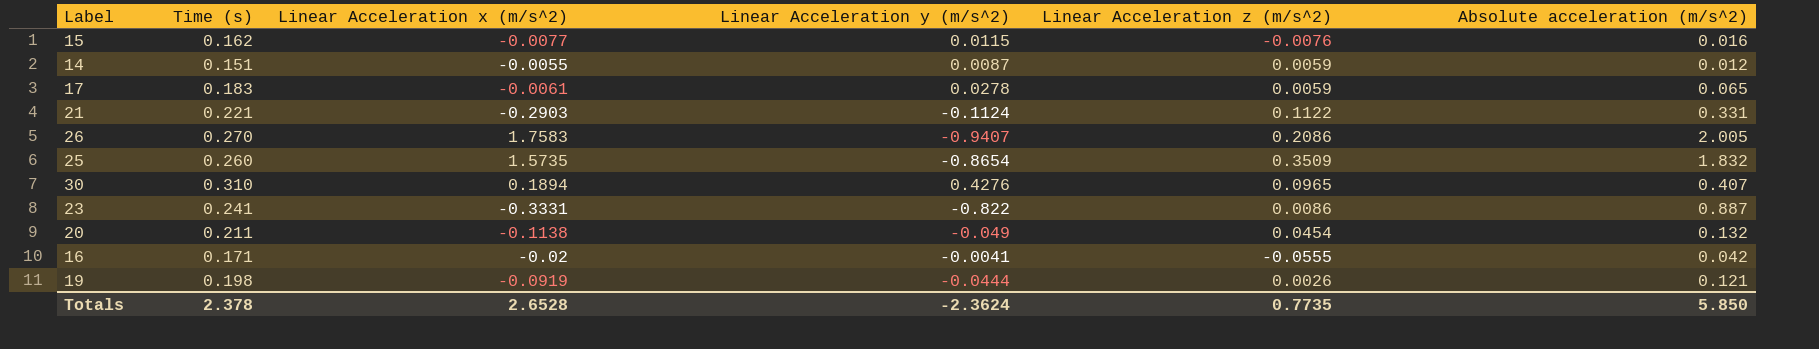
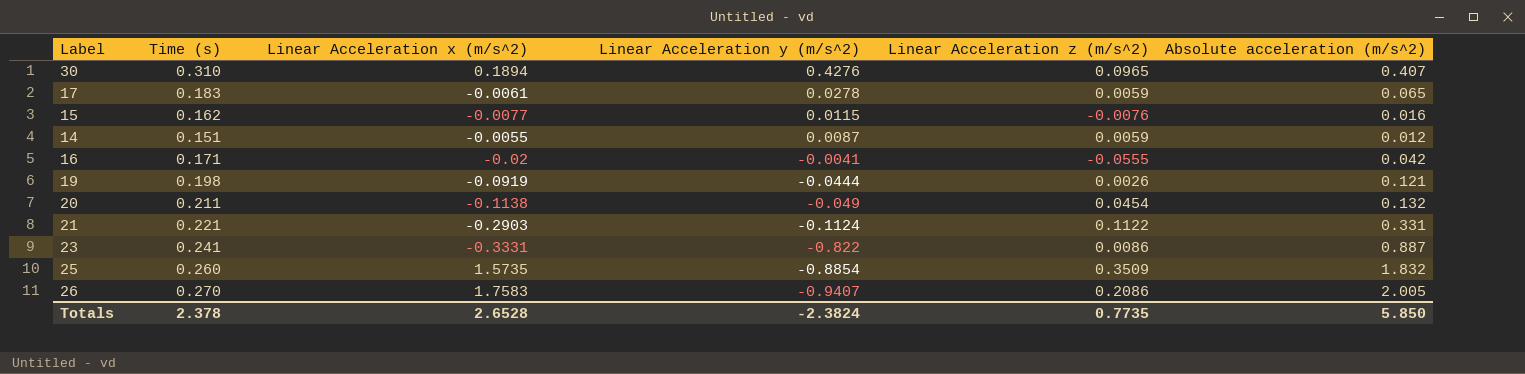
row order: none -> Linear Acceleration y (m/s^2) descending
25 | Linear Acceleration y (m/s^2): -0.8654 -> -0.8854
Totals | Linear Acceleration y (m/s^2): -2.3624 -> -2.3824

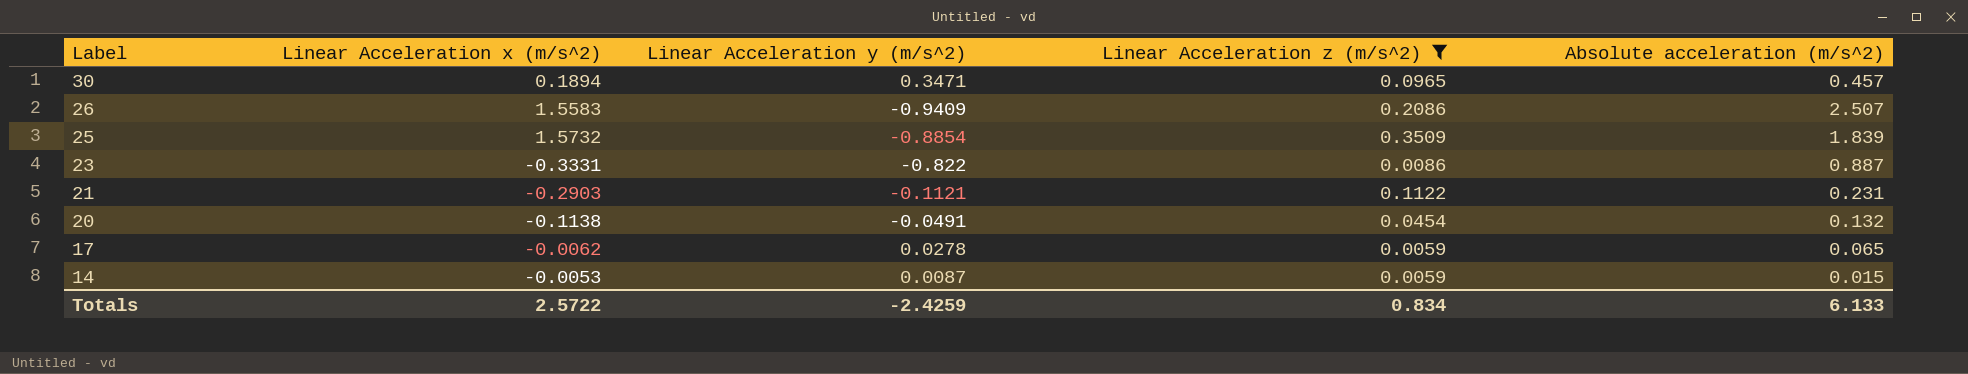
filter: none -> Linear Acceleration z (m/s^2) >= 0.0059
row order: Linear Acceleration y (m/s^2) descending -> Label descending
column Time (s) | position: 2 -> none
30 | Linear Acceleration y (m/s^2): 0.4276 -> 0.3471
30 | Absolute acceleration (m/s^2): 0.407 -> 0.457
26 | Linear Acceleration x (m/s^2): 1.7583 -> 1.5583
26 | Linear Acceleration y (m/s^2): -0.9407 -> -0.9409
26 | Absolute acceleration (m/s^2): 2.005 -> 2.507
25 | Linear Acceleration x (m/s^2): 1.5735 -> 1.5732
25 | Absolute acceleration (m/s^2): 1.832 -> 1.839
21 | Linear Acceleration y (m/s^2): -0.1124 -> -0.1121
21 | Absolute acceleration (m/s^2): 0.331 -> 0.231
20 | Linear Acceleration y (m/s^2): -0.049 -> -0.0491
17 | Linear Acceleration x (m/s^2): -0.0061 -> -0.0062
14 | Linear Acceleration x (m/s^2): -0.0055 -> -0.0053
14 | Absolute acceleration (m/s^2): 0.012 -> 0.015
Totals | Linear Acceleration x (m/s^2): 2.6528 -> 2.5722
Totals | Linear Acceleration y (m/s^2): -2.3824 -> -2.4259
Totals | Linear Acceleration z (m/s^2): 0.7735 -> 0.834
Totals | Absolute acceleration (m/s^2): 5.850 -> 6.133

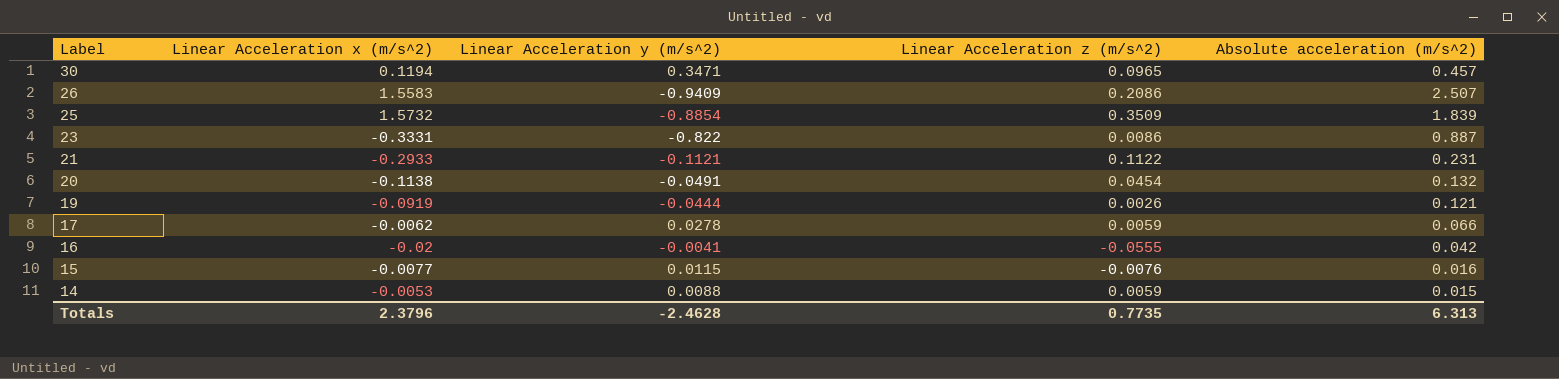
filter: Linear Acceleration z (m/s^2) >= 0.0059 -> none
30 | Linear Acceleration x (m/s^2): 0.1894 -> 0.1194
21 | Linear Acceleration x (m/s^2): -0.2903 -> -0.2933
17 | Absolute acceleration (m/s^2): 0.065 -> 0.066
14 | Linear Acceleration y (m/s^2): 0.0087 -> 0.0088
Totals | Linear Acceleration x (m/s^2): 2.5722 -> 2.3796
Totals | Linear Acceleration y (m/s^2): -2.4259 -> -2.4628
Totals | Linear Acceleration z (m/s^2): 0.834 -> 0.7735
Totals | Absolute acceleration (m/s^2): 6.133 -> 6.313

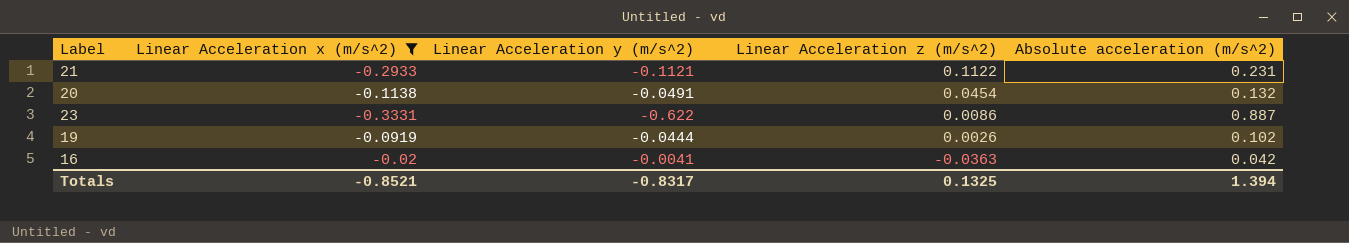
filter: none -> Linear Acceleration x (m/s^2) <= -0.02
row order: Label descending -> Linear Acceleration z (m/s^2) descending
23 | Linear Acceleration y (m/s^2): -0.822 -> -0.622
19 | Absolute acceleration (m/s^2): 0.121 -> 0.102
16 | Linear Acceleration z (m/s^2): -0.0555 -> -0.0363
Totals | Linear Acceleration x (m/s^2): 2.3796 -> -0.8521
Totals | Linear Acceleration y (m/s^2): -2.4628 -> -0.8317
Totals | Linear Acceleration z (m/s^2): 0.7735 -> 0.1325
Totals | Absolute acceleration (m/s^2): 6.313 -> 1.394

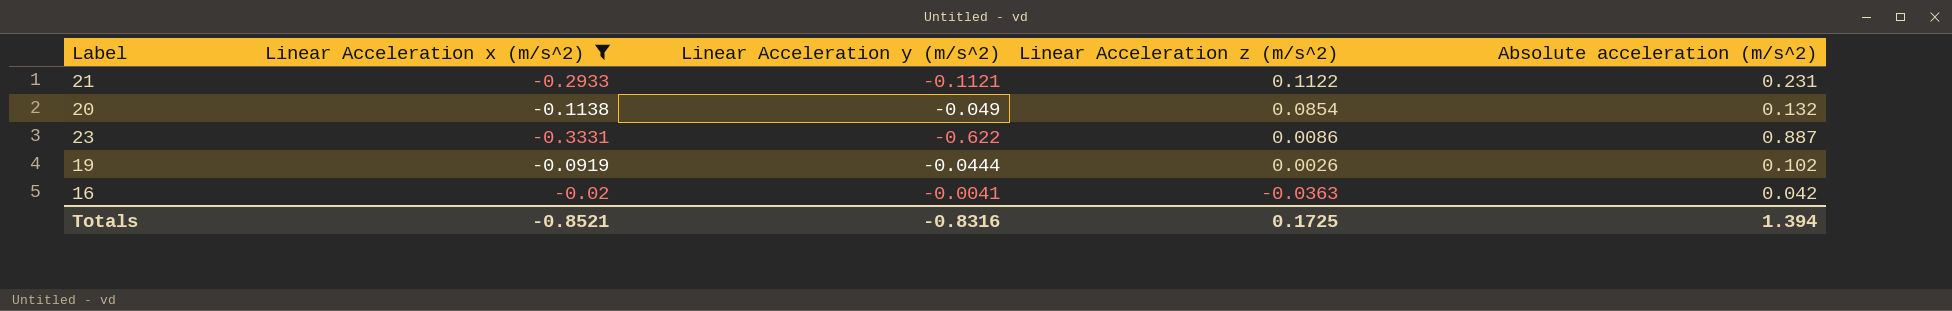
20 | Linear Acceleration y (m/s^2): -0.0491 -> -0.049
20 | Linear Acceleration z (m/s^2): 0.0454 -> 0.0854
Totals | Linear Acceleration y (m/s^2): -0.8317 -> -0.8316
Totals | Linear Acceleration z (m/s^2): 0.1325 -> 0.1725

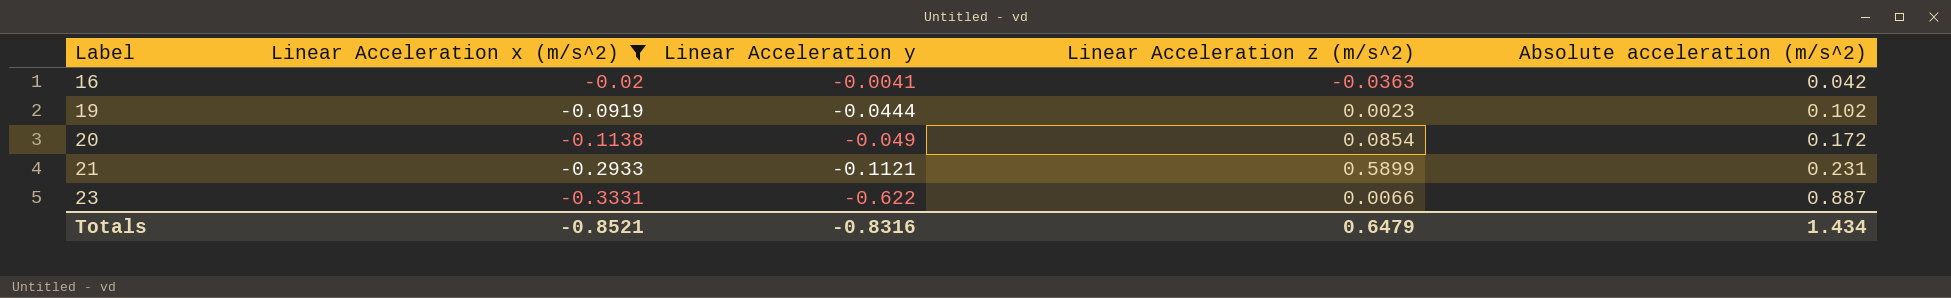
row order: Linear Acceleration z (m/s^2) descending -> Label ascending
column name: Linear Acceleration y (m/s^2) -> Linear Acceleration y
19 | Linear Acceleration z (m/s^2): 0.0026 -> 0.0023
20 | Absolute acceleration (m/s^2): 0.132 -> 0.172
21 | Linear Acceleration z (m/s^2): 0.1122 -> 0.5899
23 | Linear Acceleration z (m/s^2): 0.0086 -> 0.0066
Totals | Linear Acceleration z (m/s^2): 0.1725 -> 0.6479
Totals | Absolute acceleration (m/s^2): 1.394 -> 1.434

